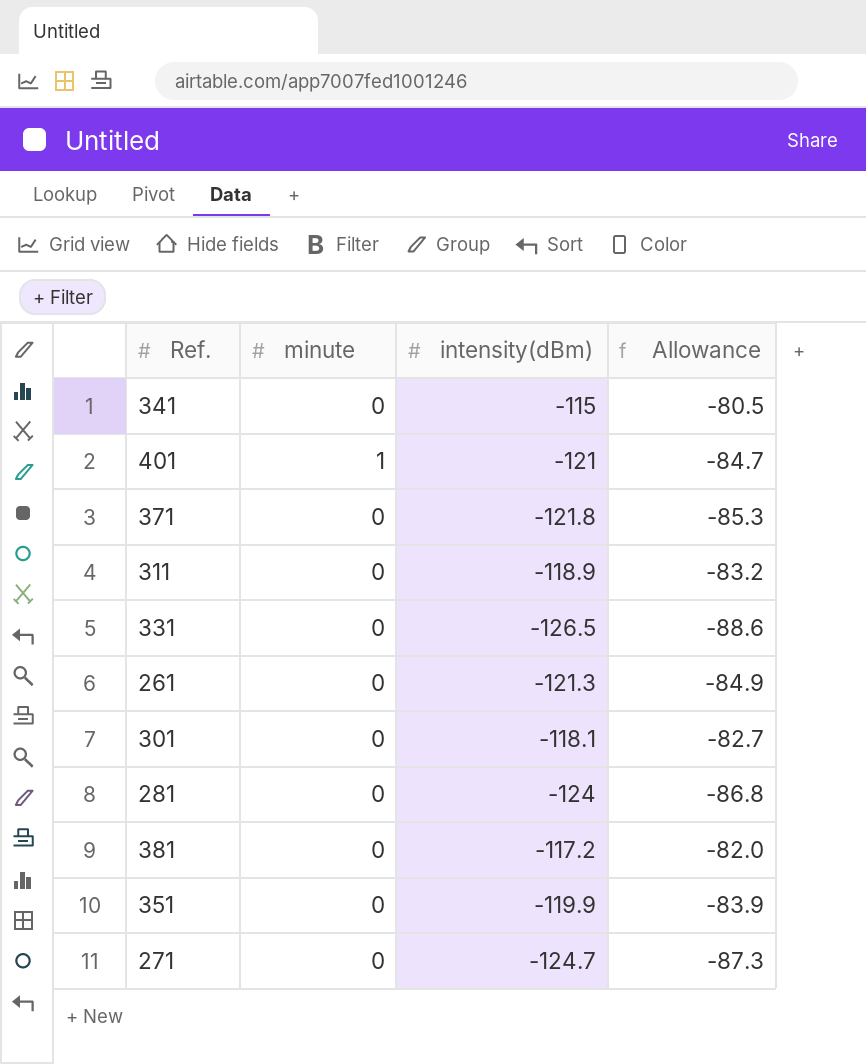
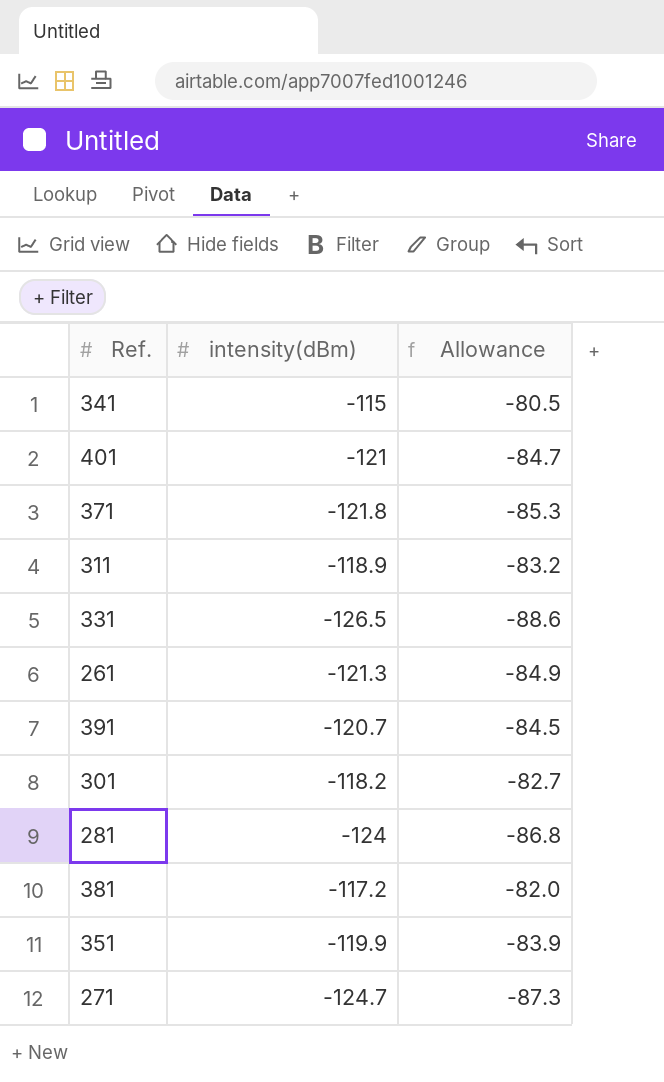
column minute | position: 2 -> none
row 391: none -> -120.7 | -84.5
301 | intensity(dBm): -118.1 -> -118.2

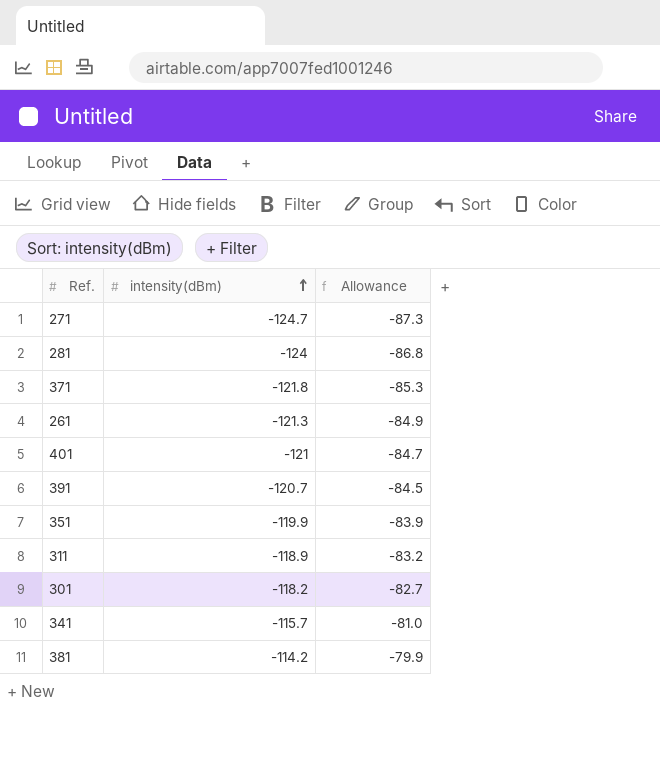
row order: none -> intensity(dBm) ascending
row 331: -126.5 | -88.6 -> none
341 | intensity(dBm): -115 -> -115.7
341 | Allowance: -80.5 -> -81.0
381 | intensity(dBm): -117.2 -> -114.2
381 | Allowance: -82.0 -> -79.9

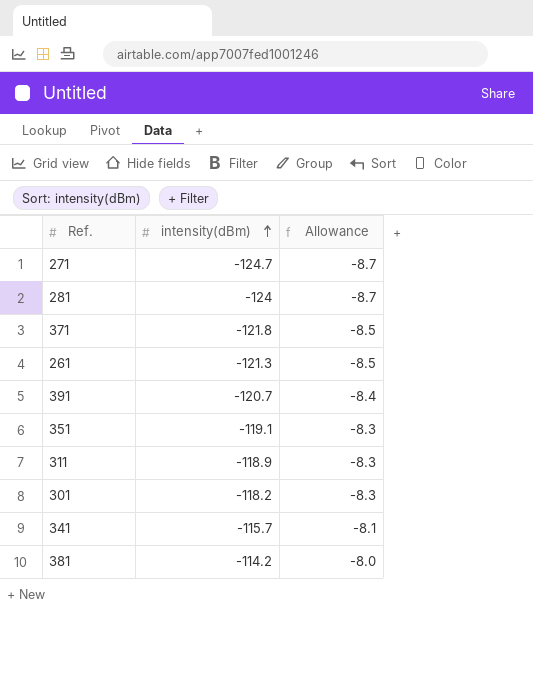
column Allowance | formula: [intensity(dBm)] * 0.7 -> [intensity(dBm)] * 0.07
row 401: -121 | -84.7 -> none
351 | intensity(dBm): -119.9 -> -119.1

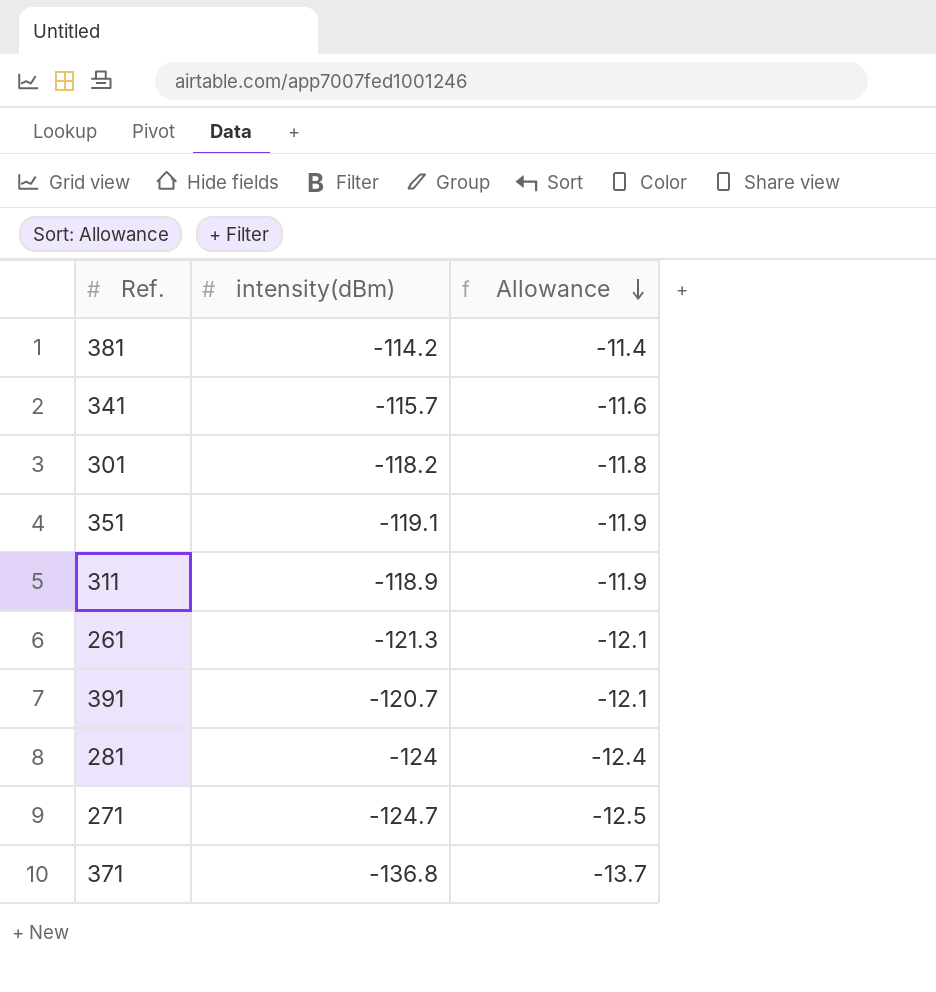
row order: intensity(dBm) ascending -> Allowance descending
column Allowance | formula: [intensity(dBm)] * 0.07 -> [intensity(dBm)] * 0.1
371 | intensity(dBm): -121.8 -> -136.8

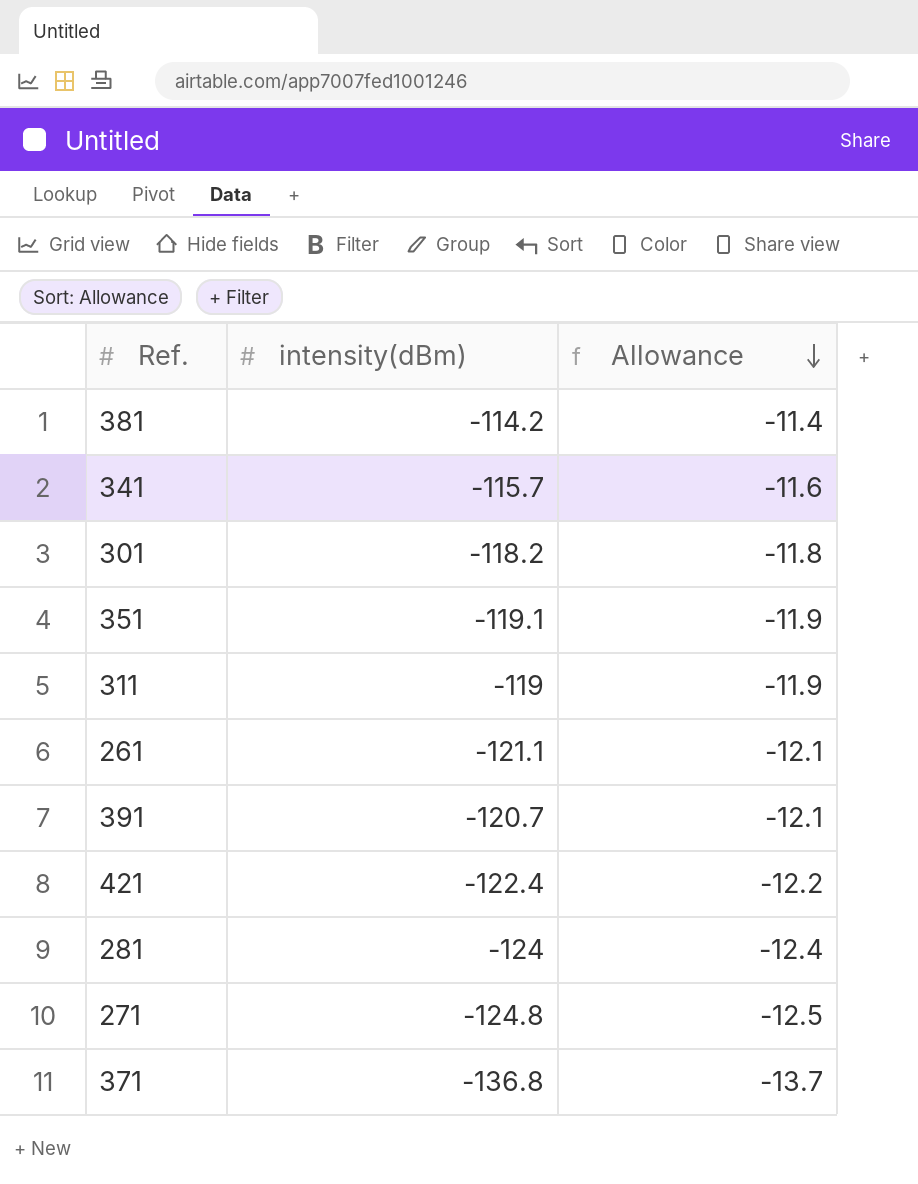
311 | intensity(dBm): -118.9 -> -119
261 | intensity(dBm): -121.3 -> -121.1
row 421: none -> -122.4 | -12.2
271 | intensity(dBm): -124.7 -> -124.8

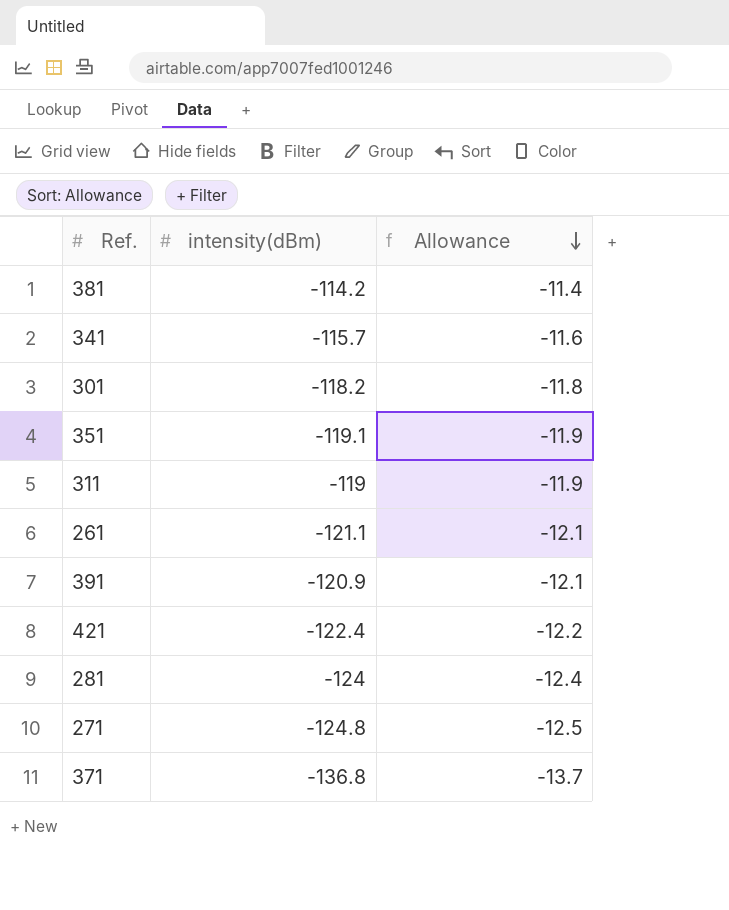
391 | intensity(dBm): -120.7 -> -120.9

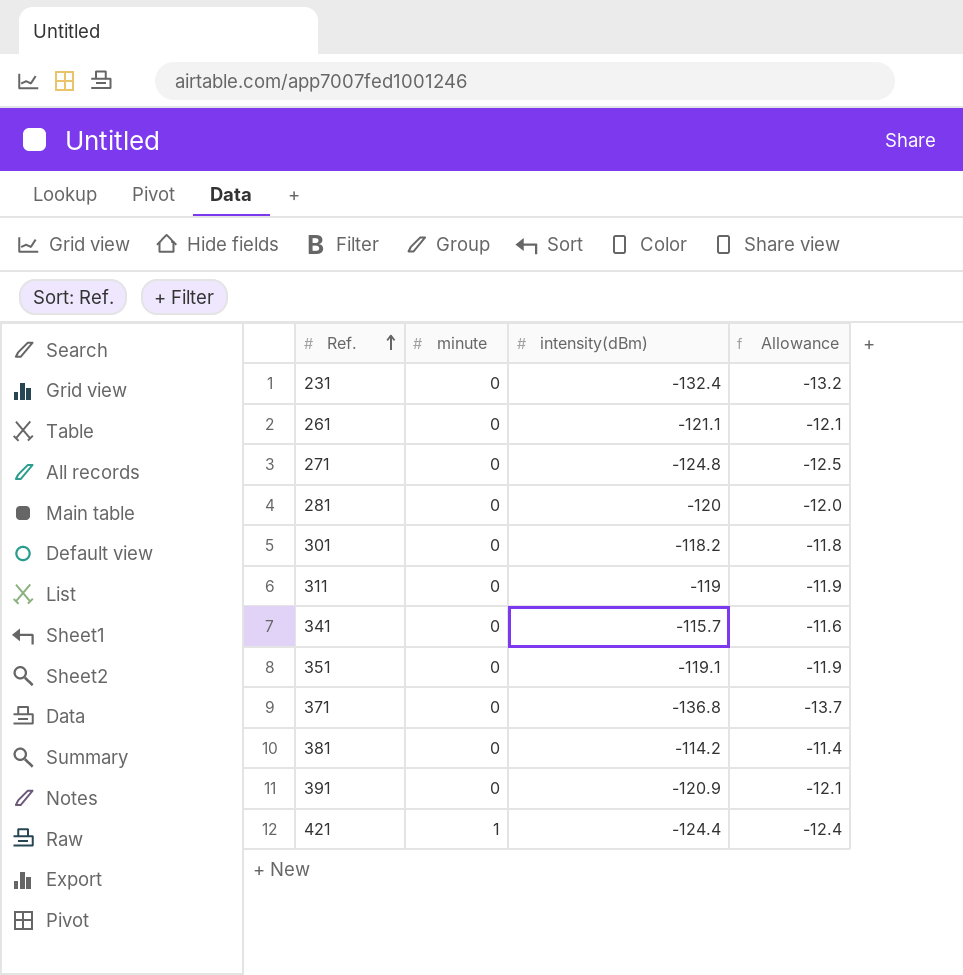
row order: Allowance descending -> Ref. ascending
column minute | position: none -> 2
row 231: none -> 0 | -132.4 | -13.2
281 | intensity(dBm): -124 -> -120
281 | Allowance: -12.4 -> -12.0
421 | intensity(dBm): -122.4 -> -124.4
421 | Allowance: -12.2 -> -12.4

